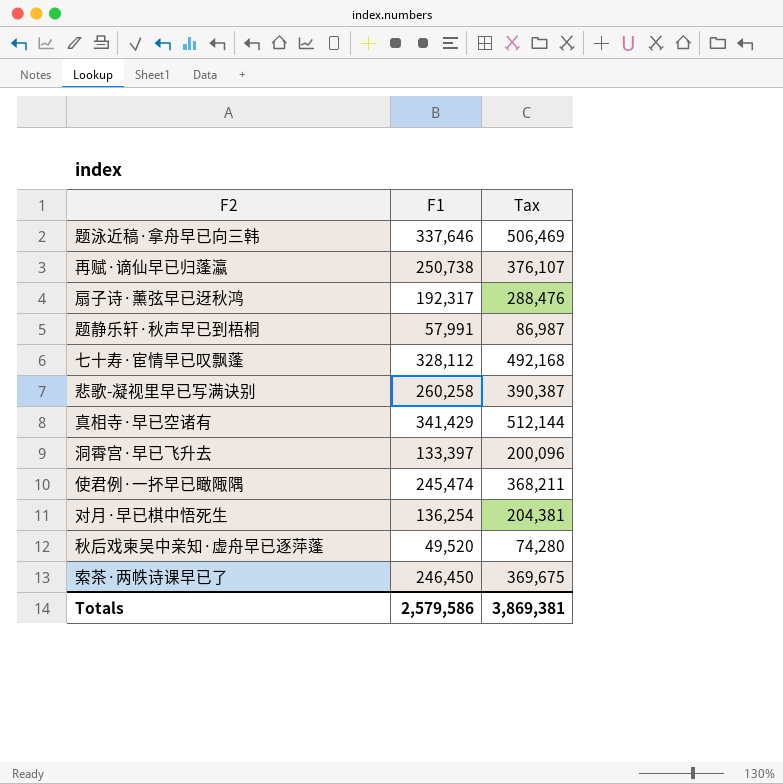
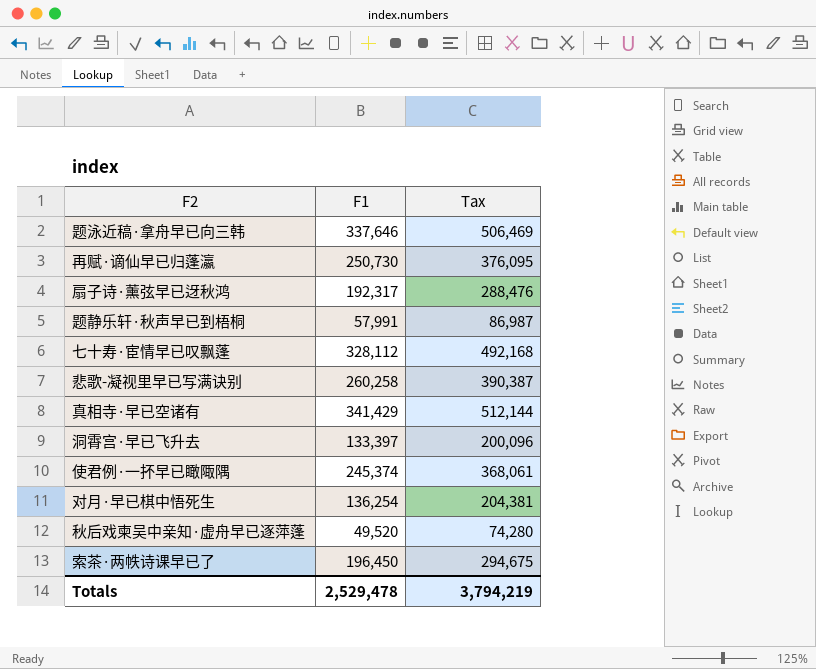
再赋·谪仙早已归蓬瀛 | F1: 250,738 -> 250,730
再赋·谪仙早已归蓬瀛 | Tax: 376,107 -> 376,095
使君例·一抔早已瞰陬隅 | F1: 245,474 -> 245,374
使君例·一抔早已瞰陬隅 | Tax: 368,211 -> 368,061
索茶·两帙诗课早已了 | F1: 246,450 -> 196,450
索茶·两帙诗课早已了 | Tax: 369,675 -> 294,675
Totals | F1: 2,579,586 -> 2,529,478
Totals | Tax: 3,869,381 -> 3,794,219

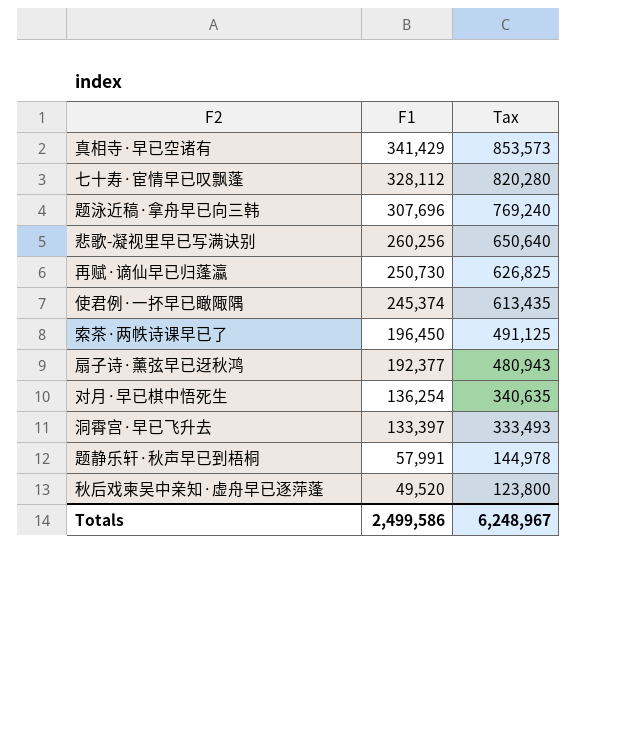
row order: none -> F1 descending
column Tax | formula: [F1] * 1.5 -> [F1] * 2.5
题泳近稿·拿舟早已向三韩 | F1: 337,646 -> 307,696
悲歌-凝视里早已写满诀别 | F1: 260,258 -> 260,256
扇子诗·薰弦早已迓秋鸿 | F1: 192,317 -> 192,377
Totals | F1: 2,529,478 -> 2,499,586
Totals | Tax: 3,794,219 -> 6,248,967

